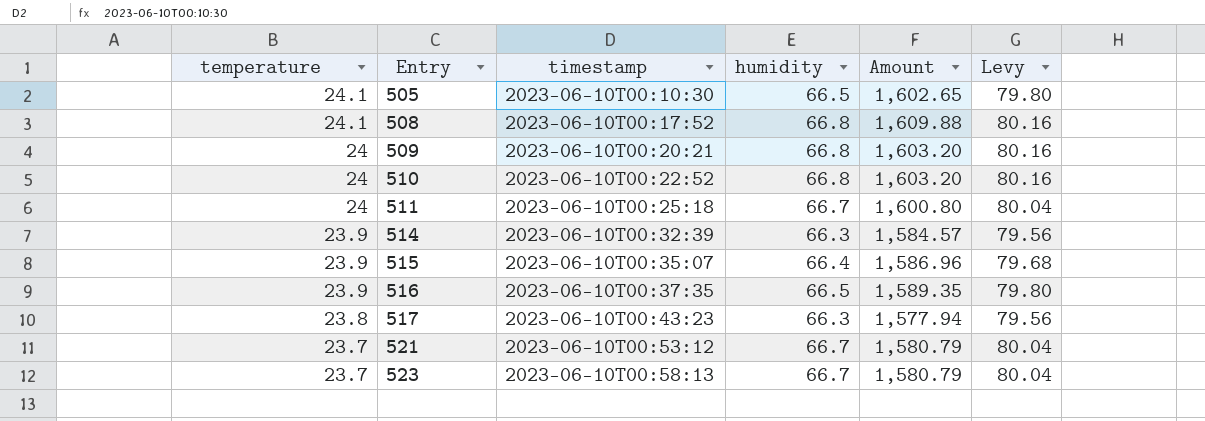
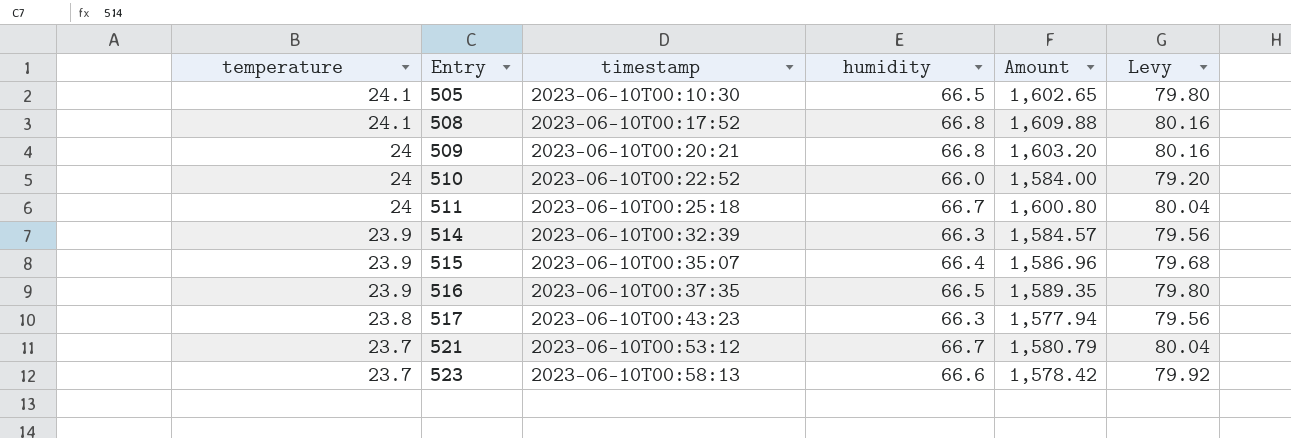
510 | humidity: 66.8 -> 66.0
510 | Amount: 1,603.20 -> 1,584.00
510 | Levy: 80.16 -> 79.20
523 | humidity: 66.7 -> 66.6
523 | Amount: 1,580.79 -> 1,578.42
523 | Levy: 80.04 -> 79.92

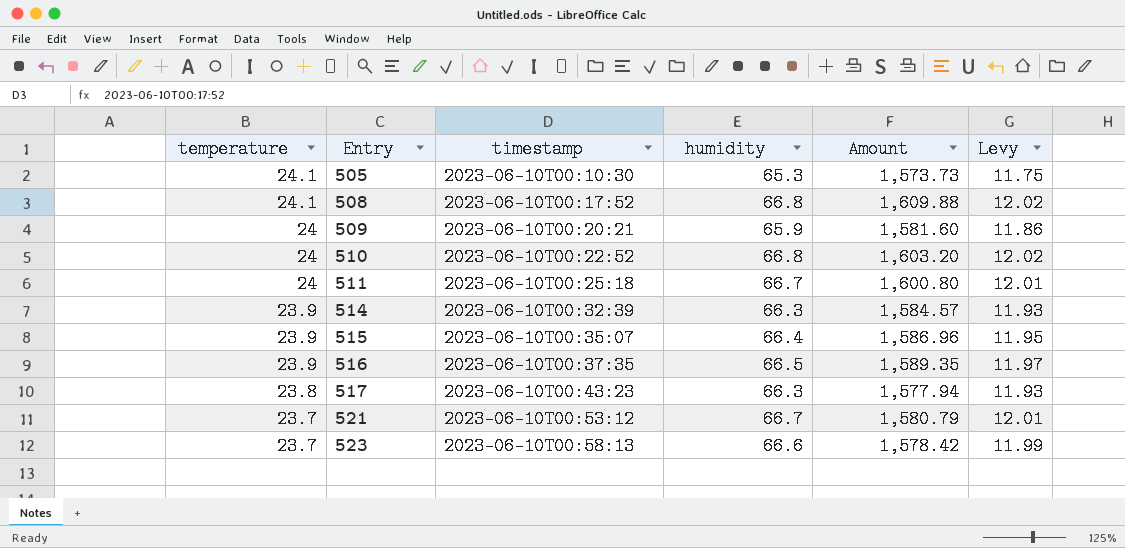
column Levy | formula: [humidity] * 1.2 -> [humidity] * 0.18
505 | humidity: 66.5 -> 65.3
505 | Amount: 1,602.65 -> 1,573.73
509 | humidity: 66.8 -> 65.9
509 | Amount: 1,603.20 -> 1,581.60
510 | humidity: 66.0 -> 66.8
510 | Amount: 1,584.00 -> 1,603.20

